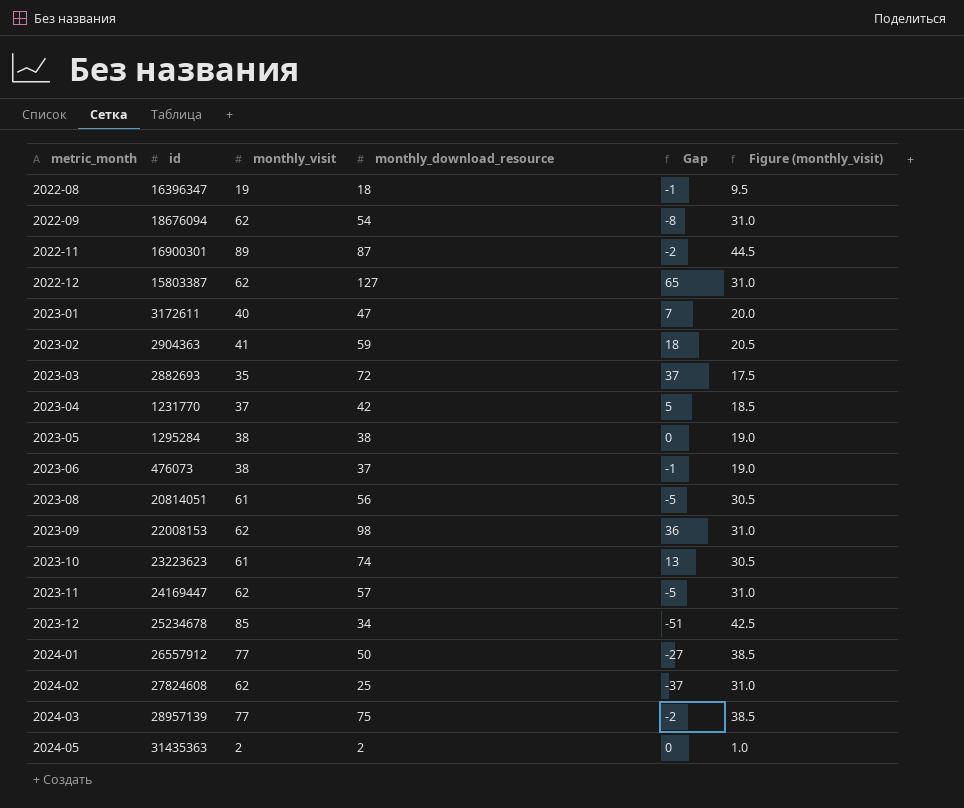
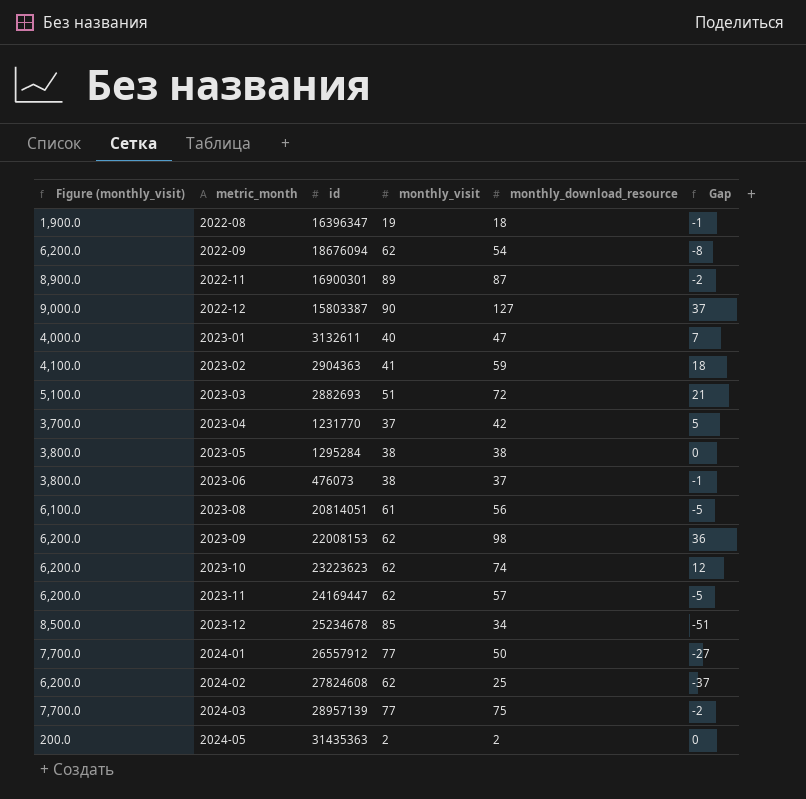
column Figure (monthly_visit) | formula: [monthly_visit] * 0.5 -> [monthly_visit] * 100
column Figure (monthly_visit) | position: 6 -> 1
2022-12 | monthly_visit: 62 -> 90
2022-12 | Gap: 65 -> 37
2023-01 | id: 3172611 -> 3132611
2023-03 | monthly_visit: 35 -> 51
2023-03 | Gap: 37 -> 21
2023-10 | monthly_visit: 61 -> 62
2023-10 | Gap: 13 -> 12

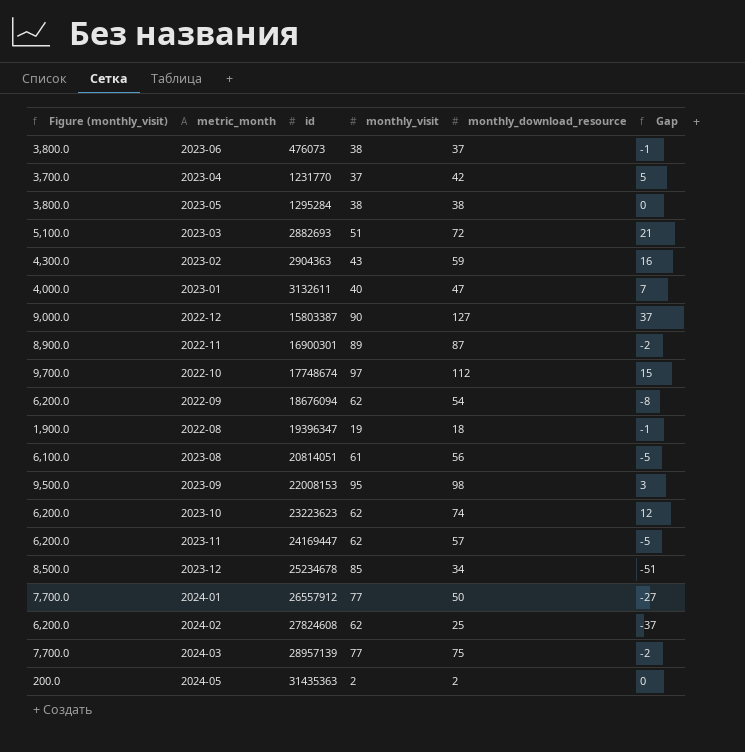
row order: metric_month ascending -> id ascending
2023-02 | Figure (monthly_visit): 4,100.0 -> 4,300.0
2023-02 | monthly_visit: 41 -> 43
2023-02 | Gap: 18 -> 16
row 2022-10: none -> 9,700.0 | 17748674 | 97 | 112 | 15
2022-08 | id: 16396347 -> 19396347
2023-09 | Figure (monthly_visit): 6,200.0 -> 9,500.0
2023-09 | monthly_visit: 62 -> 95
2023-09 | Gap: 36 -> 3

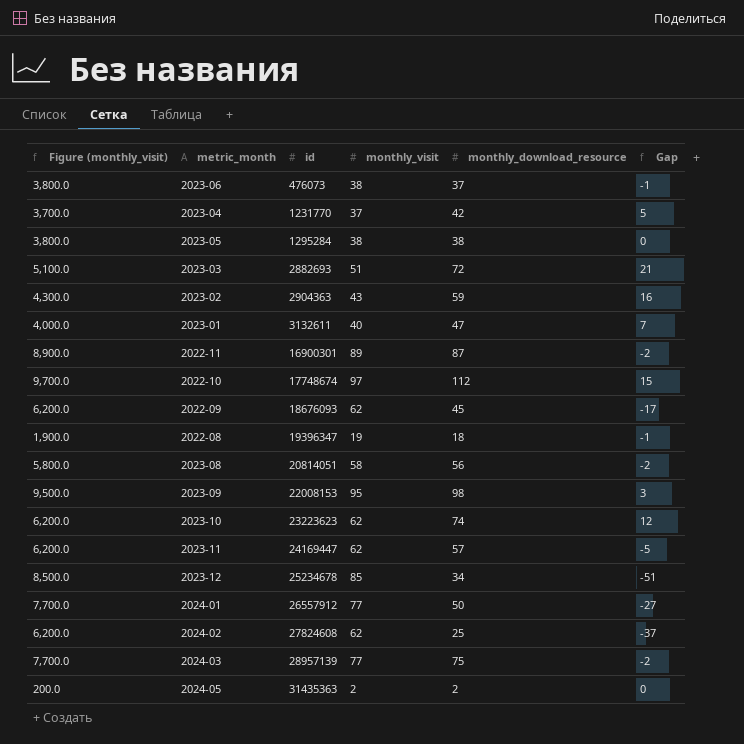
row 2022-12: 9,000.0 | 15803387 | 90 | 127 | 37 -> none
2022-09 | id: 18676094 -> 18676093
2022-09 | monthly_download_resource: 54 -> 45
2022-09 | Gap: -8 -> -17
2023-08 | Figure (monthly_visit): 6,100.0 -> 5,800.0
2023-08 | monthly_visit: 61 -> 58
2023-08 | Gap: -5 -> -2

